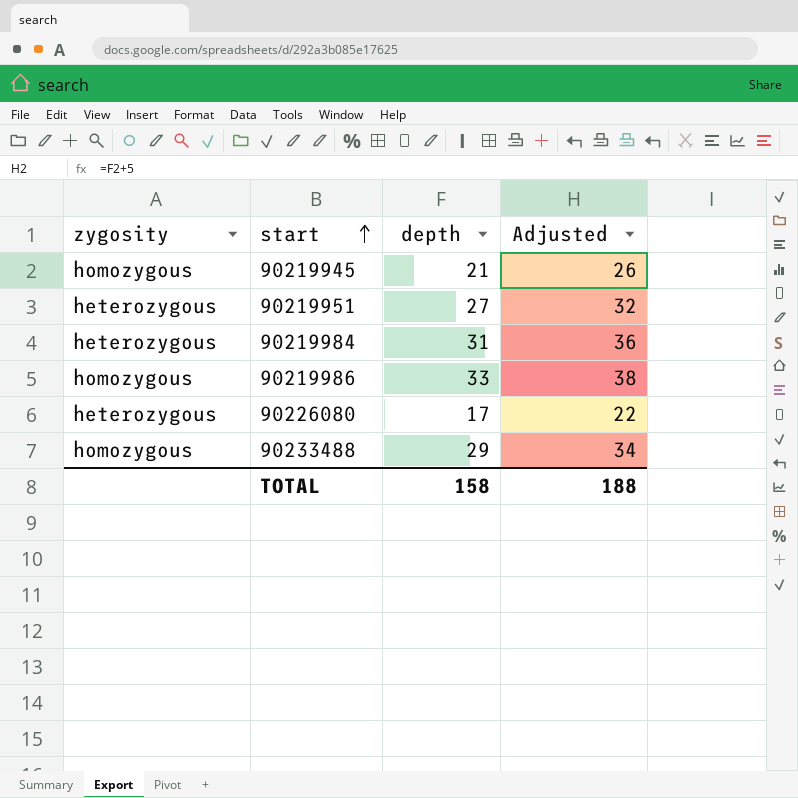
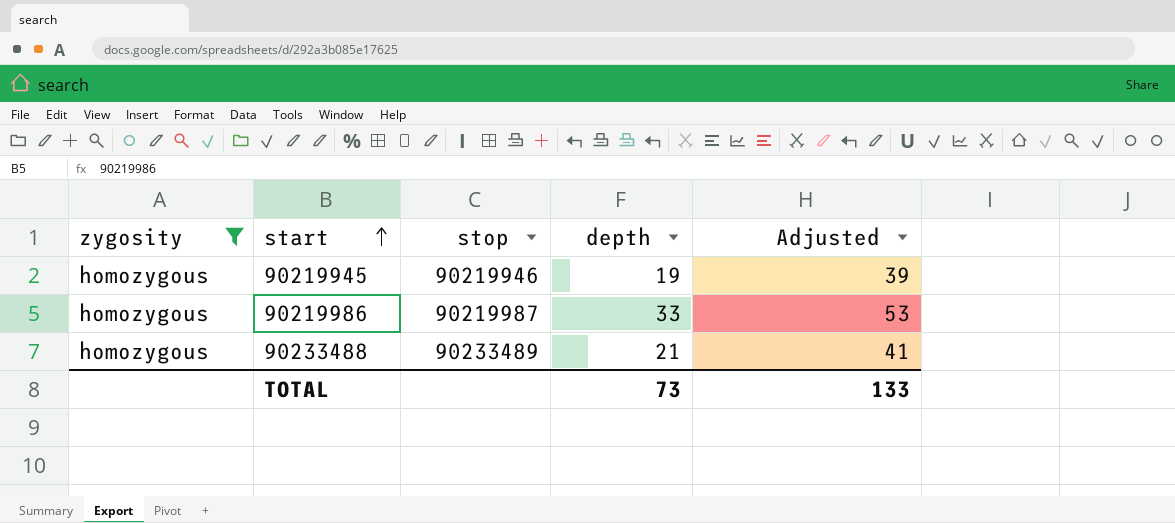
filter: none -> zygosity = homozygous
column stop | position: none -> 3
column Adjusted | formula: [depth] + 5 -> [depth] + 20
90219945 | depth: 21 -> 19
90233488 | depth: 29 -> 21
TOTAL | depth: 158 -> 73
TOTAL | Adjusted: 188 -> 133

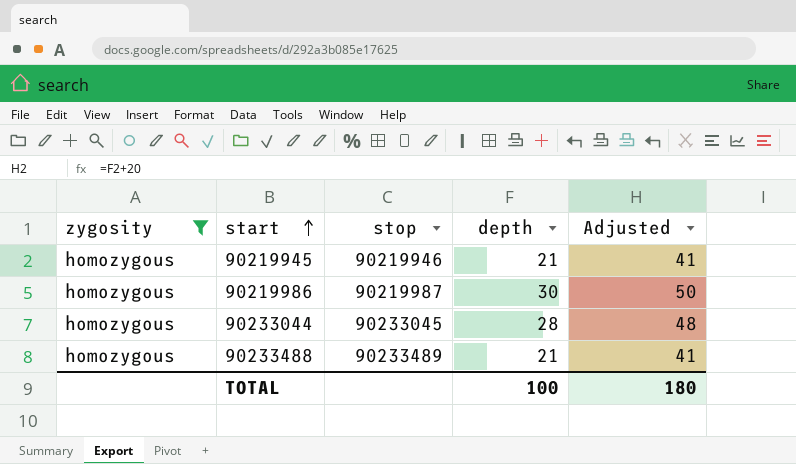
90219945 | depth: 19 -> 21
90219945 | Adjusted: 39 -> 41
90219986 | depth: 33 -> 30
90219986 | Adjusted: 53 -> 50
row 90233044: none -> homozygous | 90233045 | 28 | 48
TOTAL | depth: 73 -> 100
TOTAL | Adjusted: 133 -> 180

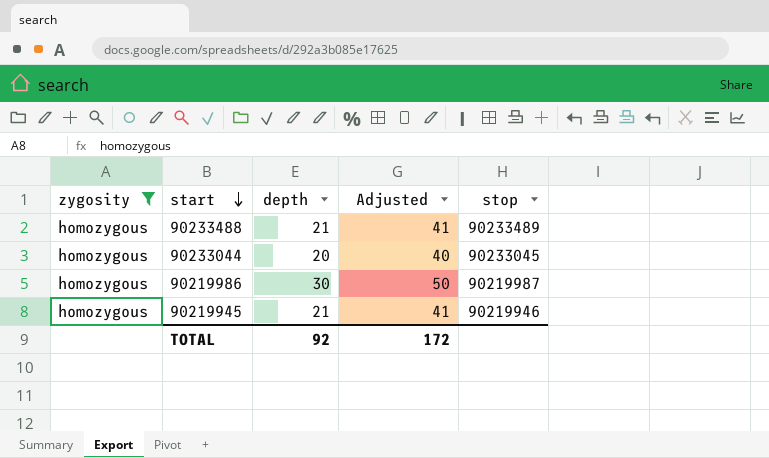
row order: start ascending -> start descending
column stop | position: 3 -> 5
90233044 | depth: 28 -> 20
90233044 | Adjusted: 48 -> 40
TOTAL | depth: 100 -> 92
TOTAL | Adjusted: 180 -> 172

